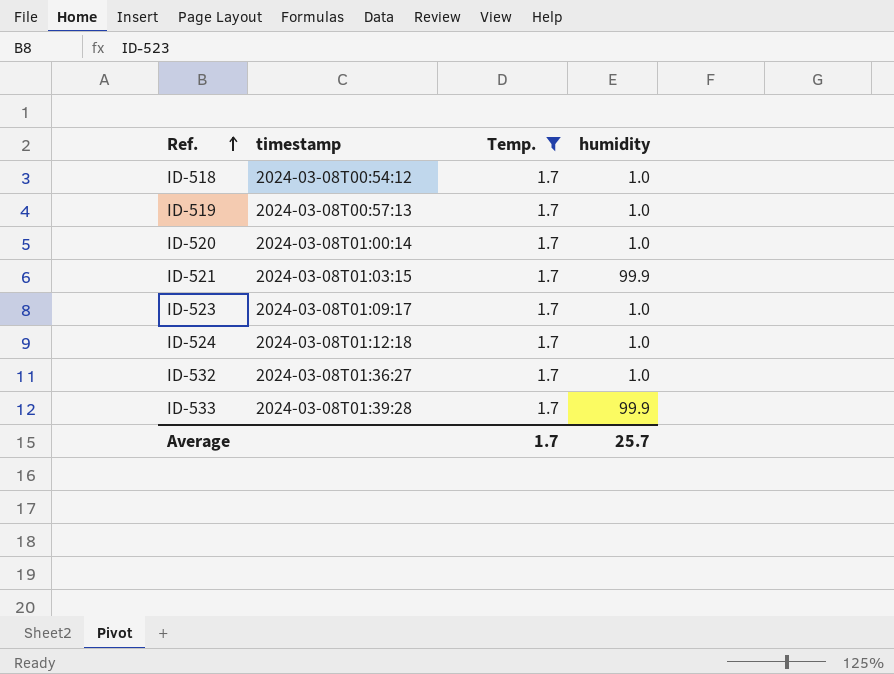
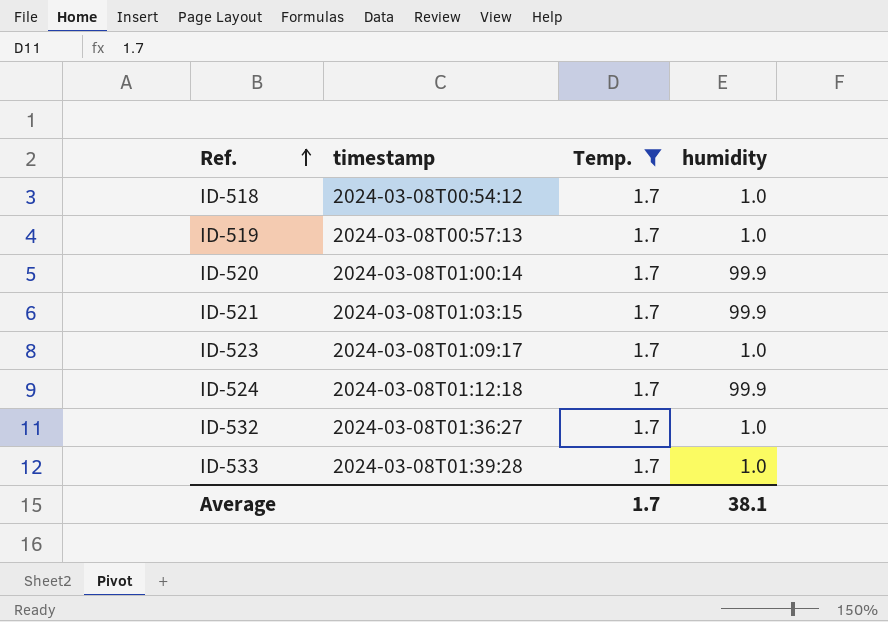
ID-520 | humidity: 1.0 -> 99.9
ID-524 | humidity: 1.0 -> 99.9
ID-533 | humidity: 99.9 -> 1.0
Average | humidity: 25.7 -> 38.1

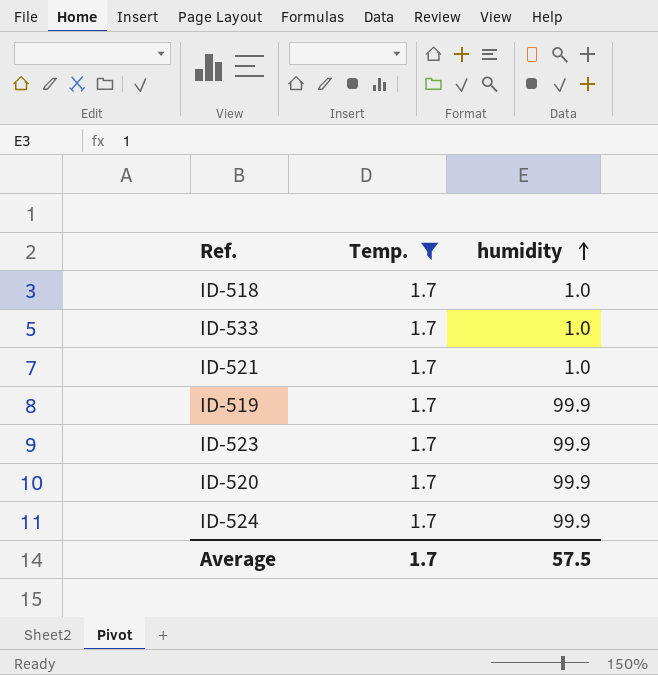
row order: Ref. ascending -> humidity ascending
column timestamp | position: 2 -> none
row ID-532: 2024-03-08T01:36:27 | 1.7 | 1.0 -> none
ID-521 | humidity: 99.9 -> 1.0
ID-519 | humidity: 1.0 -> 99.9
ID-523 | humidity: 1.0 -> 99.9
Average | humidity: 38.1 -> 57.5

